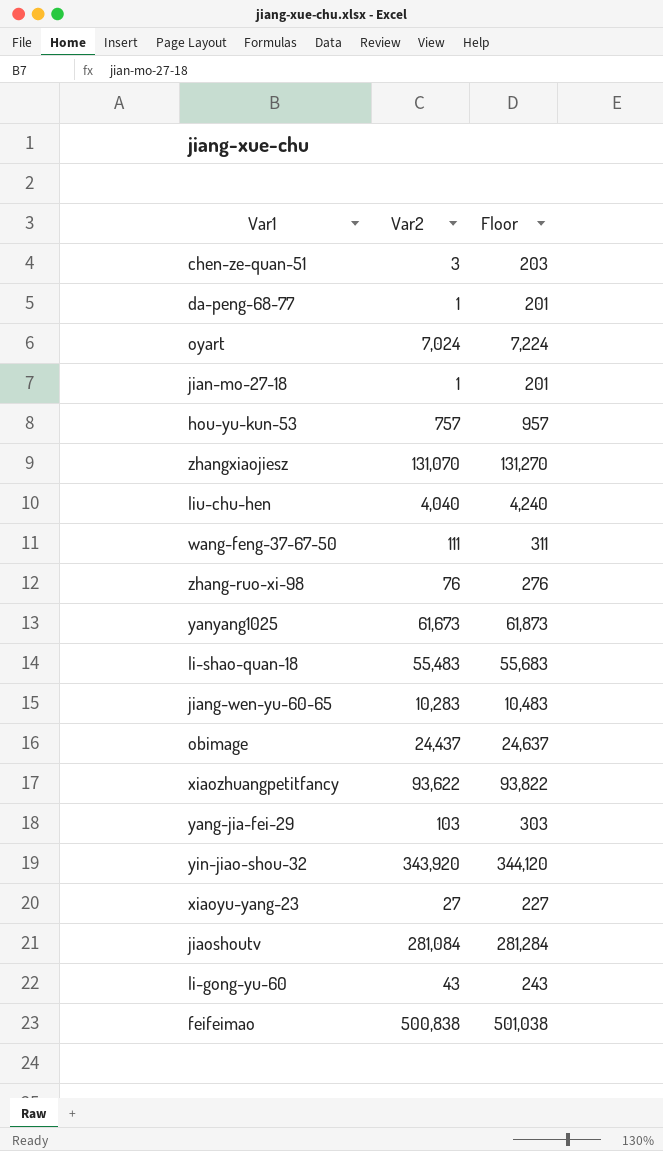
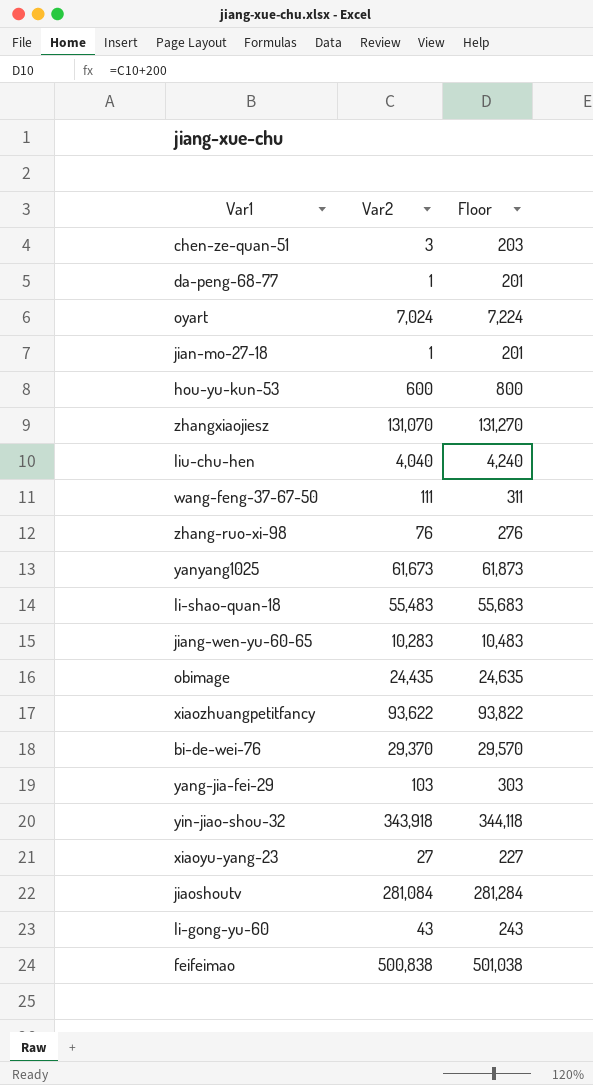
hou-yu-kun-53 | Var2: 757 -> 600
hou-yu-kun-53 | Floor: 957 -> 800
obimage | Var2: 24,437 -> 24,435
obimage | Floor: 24,637 -> 24,635
row bi-de-wei-76: none -> 29,370 | 29,570
yin-jiao-shou-32 | Var2: 343,920 -> 343,918
yin-jiao-shou-32 | Floor: 344,120 -> 344,118

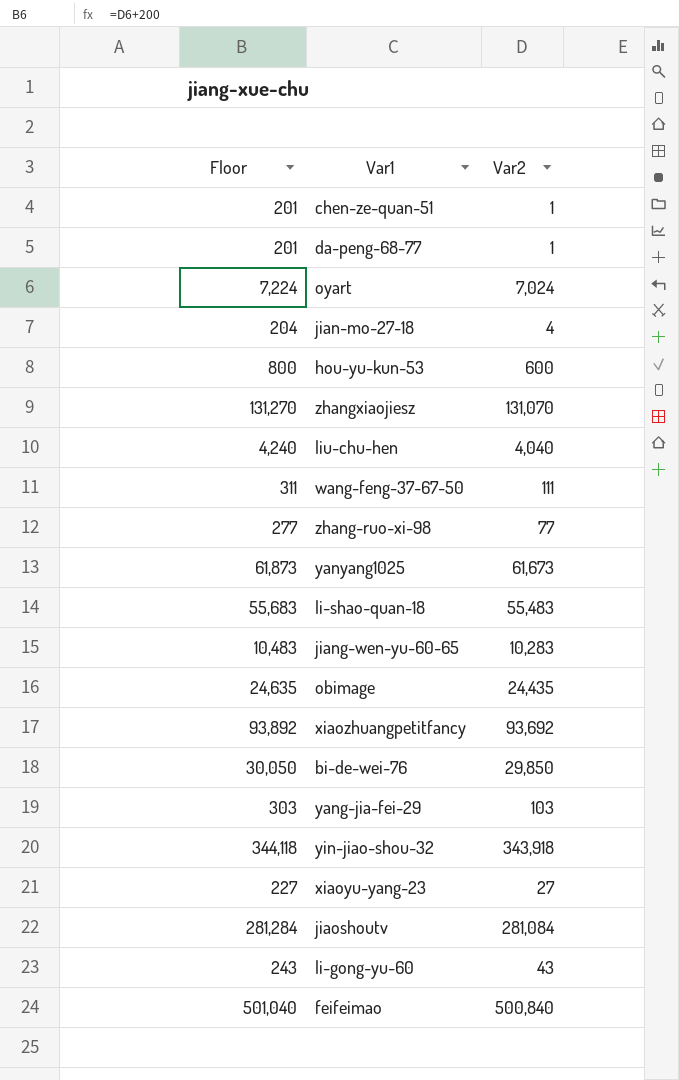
column Floor | position: 3 -> 1
chen-ze-quan-51 | Floor: 203 -> 201
chen-ze-quan-51 | Var2: 3 -> 1
jian-mo-27-18 | Floor: 201 -> 204
jian-mo-27-18 | Var2: 1 -> 4
zhang-ruo-xi-98 | Floor: 276 -> 277
zhang-ruo-xi-98 | Var2: 76 -> 77
xiaozhuangpetitfancy | Floor: 93,822 -> 93,892
xiaozhuangpetitfancy | Var2: 93,622 -> 93,692
bi-de-wei-76 | Floor: 29,570 -> 30,050
bi-de-wei-76 | Var2: 29,370 -> 29,850
feifeimao | Floor: 501,038 -> 501,040
feifeimao | Var2: 500,838 -> 500,840

